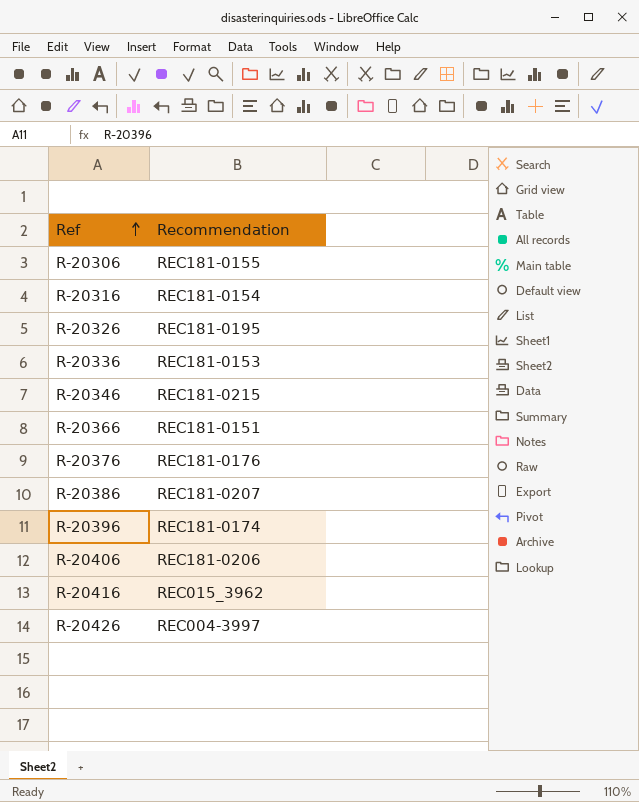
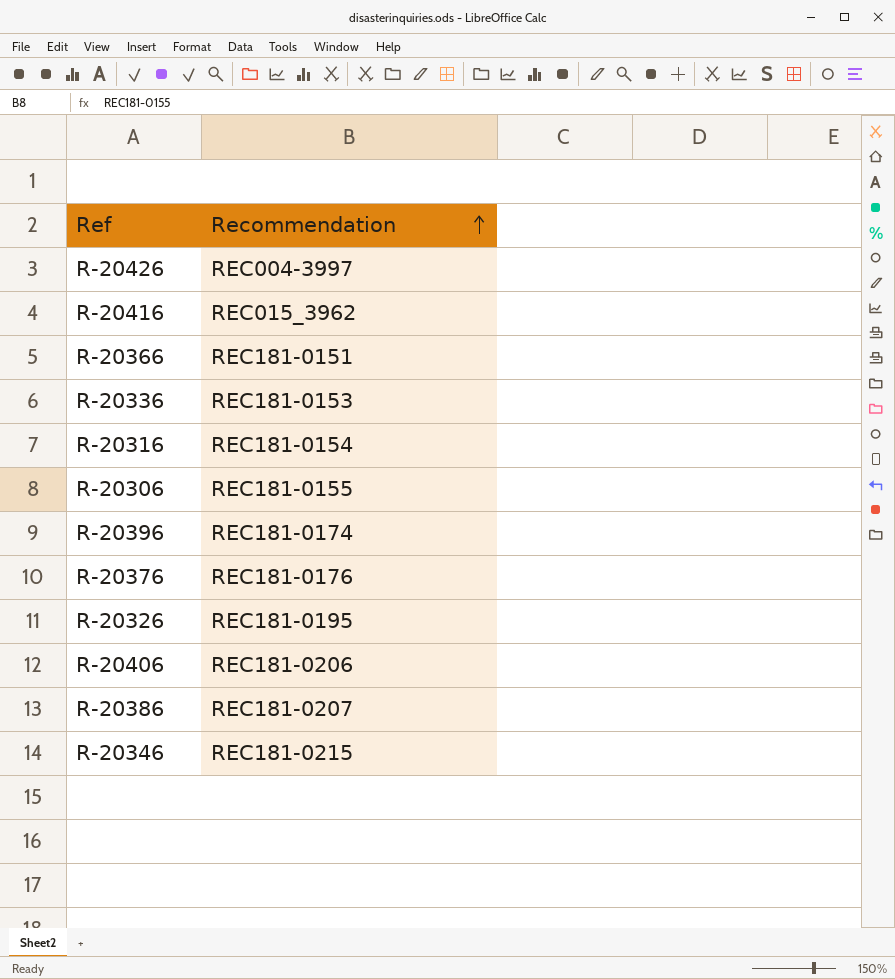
row order: Ref ascending -> Recommendation ascending

